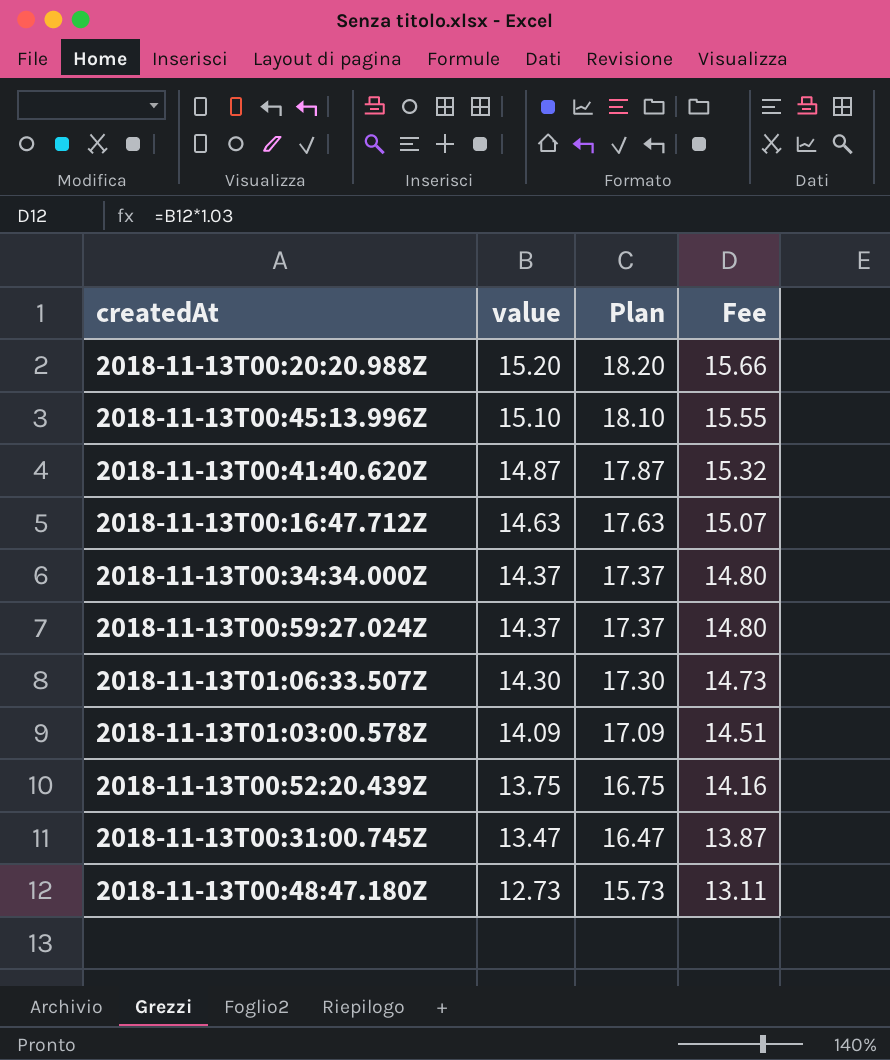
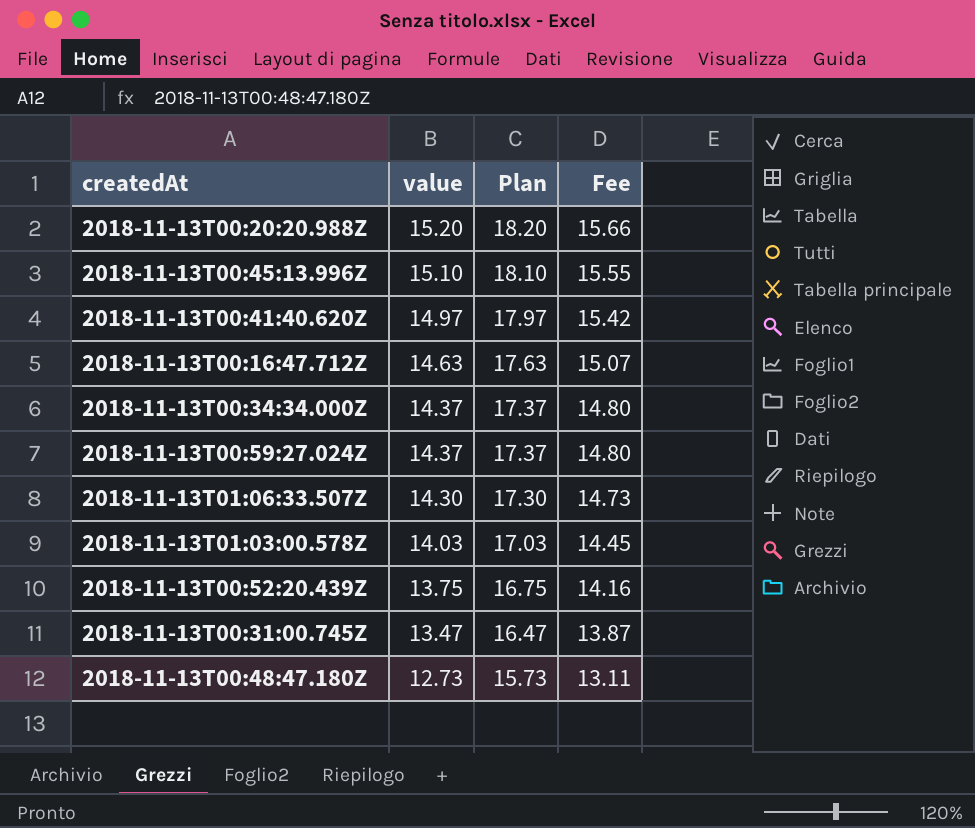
2018-11-13T00:41:40.620Z | value: 14.87 -> 14.97
2018-11-13T00:41:40.620Z | Plan: 17.87 -> 17.97
2018-11-13T00:41:40.620Z | Fee: 15.32 -> 15.42
2018-11-13T01:03:00.578Z | value: 14.09 -> 14.03
2018-11-13T01:03:00.578Z | Plan: 17.09 -> 17.03
2018-11-13T01:03:00.578Z | Fee: 14.51 -> 14.45

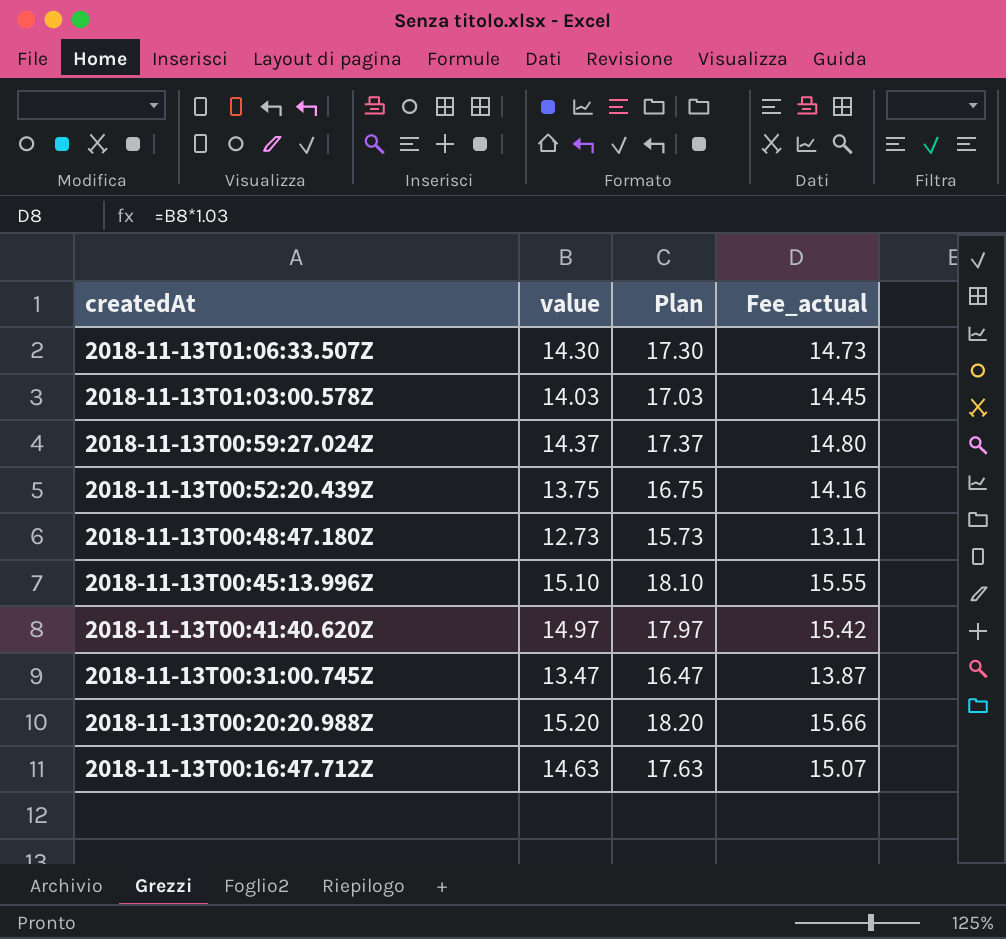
row order: value descending -> createdAt descending
column name: Fee -> Fee_actual
row 2018-11-13T00:34:34.000Z: 14.37 | 17.37 | 14.80 -> none

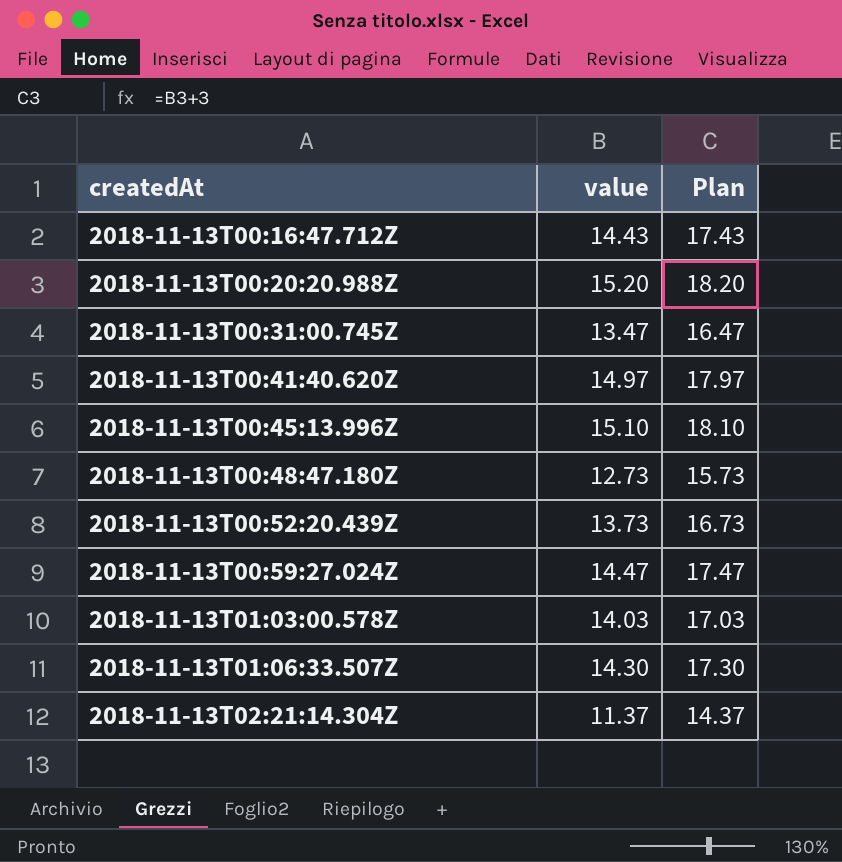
row order: createdAt descending -> createdAt ascending
column Fee_actual | formula: [value] * 1.03 -> none
2018-11-13T00:16:47.712Z | value: 14.63 -> 14.43
2018-11-13T00:16:47.712Z | Plan: 17.63 -> 17.43
2018-11-13T00:52:20.439Z | value: 13.75 -> 13.73
2018-11-13T00:52:20.439Z | Plan: 16.75 -> 16.73
2018-11-13T00:59:27.024Z | value: 14.37 -> 14.47
2018-11-13T00:59:27.024Z | Plan: 17.37 -> 17.47
row 2018-11-13T02:21:14.304Z: none -> 11.37 | 14.37

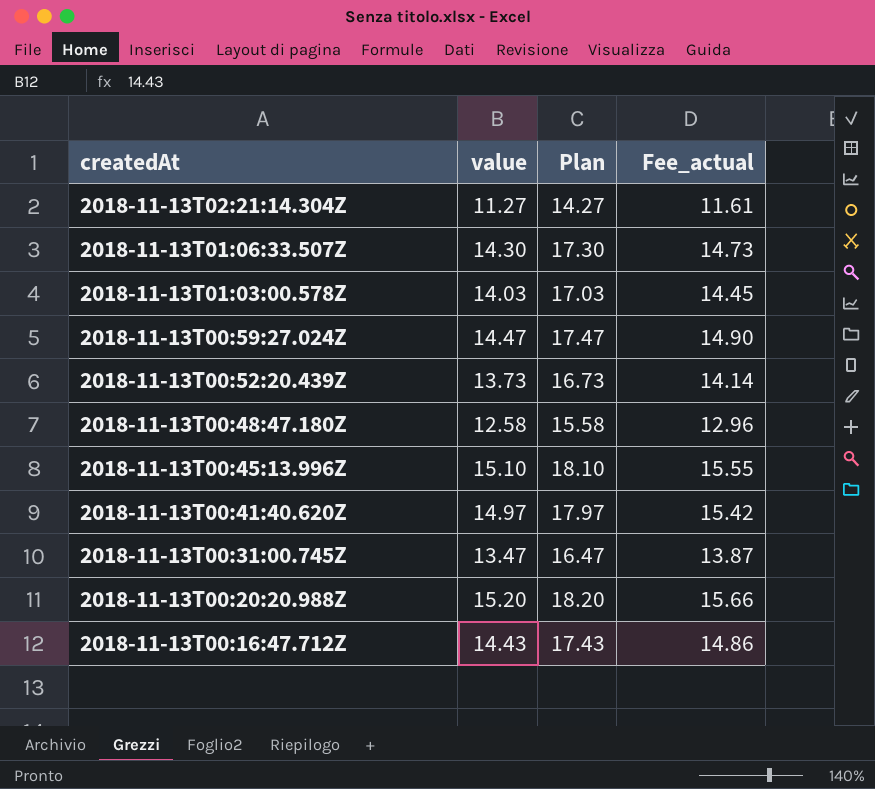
row order: createdAt ascending -> createdAt descending
column Fee_actual | formula: none -> [value] * 1.03
2018-11-13T02:21:14.304Z | value: 11.37 -> 11.27
2018-11-13T02:21:14.304Z | Plan: 14.37 -> 14.27
2018-11-13T00:48:47.180Z | value: 12.73 -> 12.58
2018-11-13T00:48:47.180Z | Plan: 15.73 -> 15.58

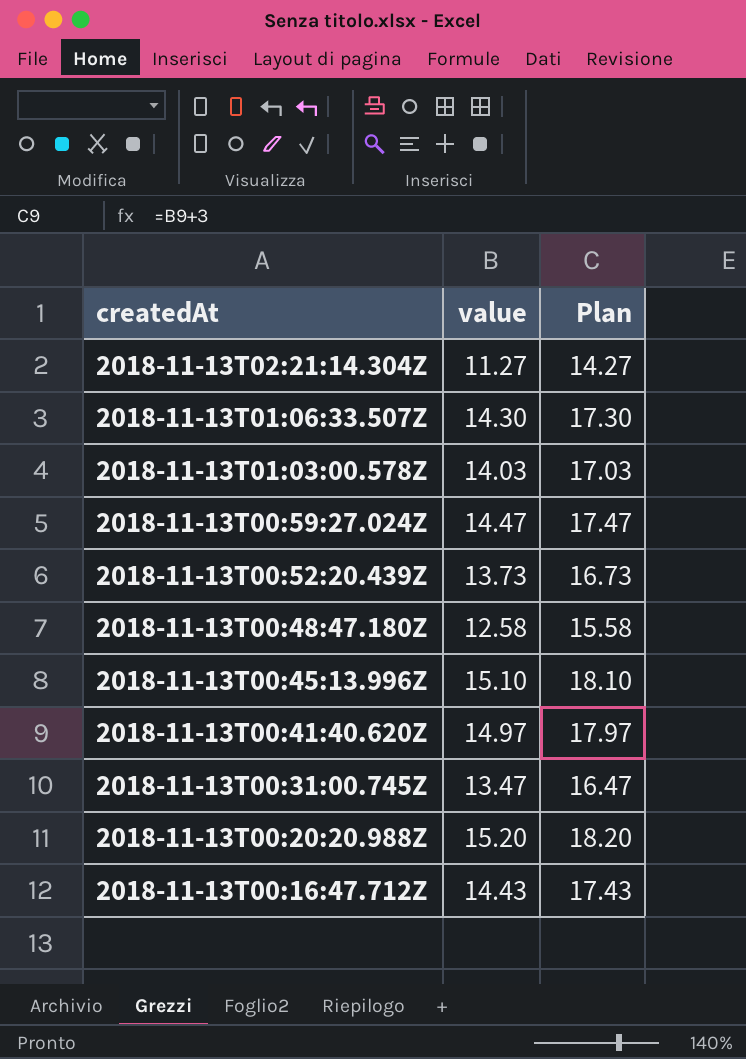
column Fee_actual | formula: [value] * 1.03 -> none

